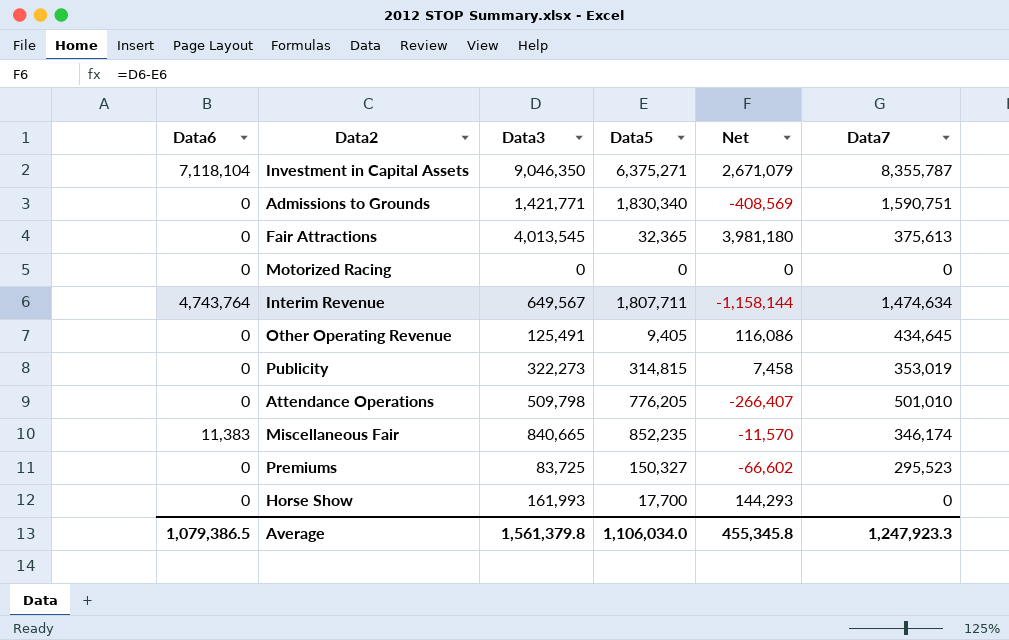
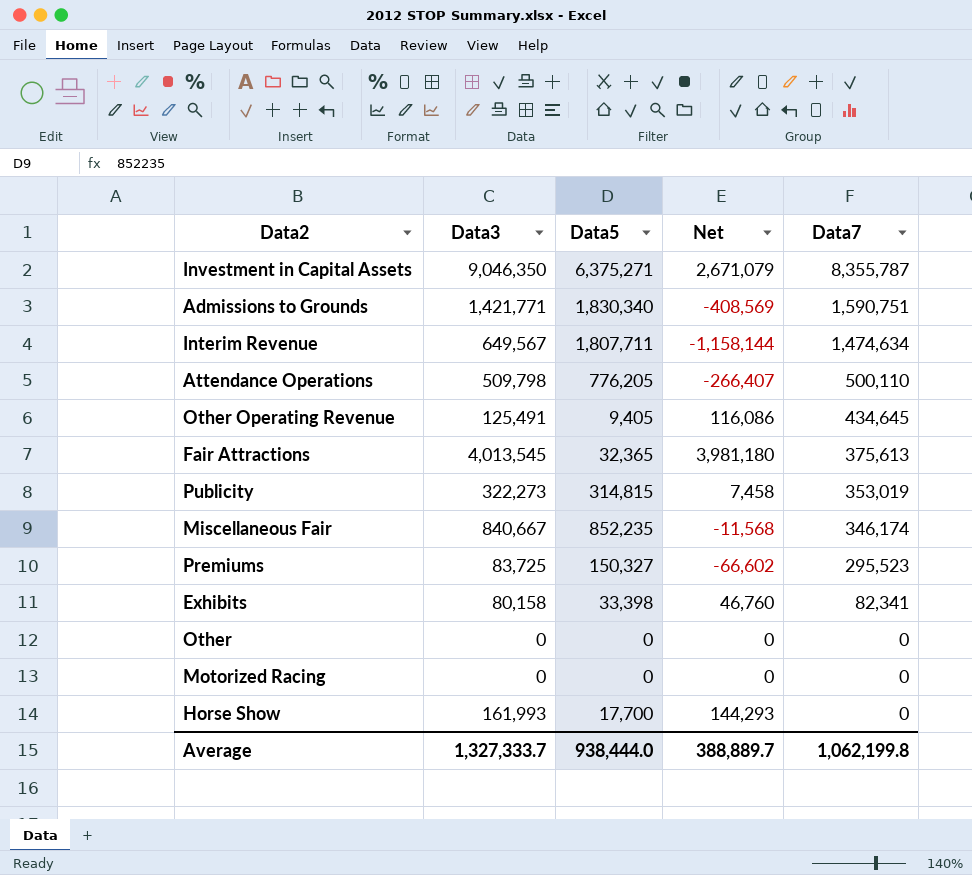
row order: none -> Data7 descending
column Data6 | position: 1 -> none
Attendance Operations | Data7: 501,010 -> 500,110
Miscellaneous Fair | Data3: 840,665 -> 840,667
Miscellaneous Fair | Net: -11,570 -> -11,568
row Exhibits: none -> 80,158 | 33,398 | 46,760 | 82,341
row Other: none -> 0 | 0 | 0 | 0
Average | Data3: 1,561,379.8 -> 1,327,333.7
Average | Data5: 1,106,034.0 -> 938,444.0
Average | Net: 455,345.8 -> 388,889.7
Average | Data7: 1,247,923.3 -> 1,062,199.8

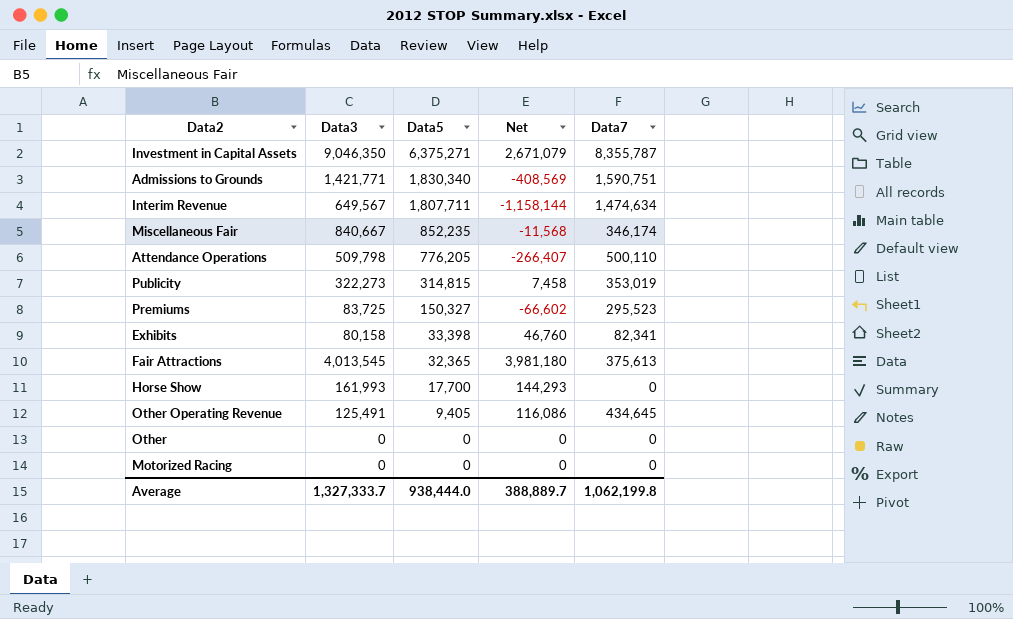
row order: Data7 descending -> Data5 descending

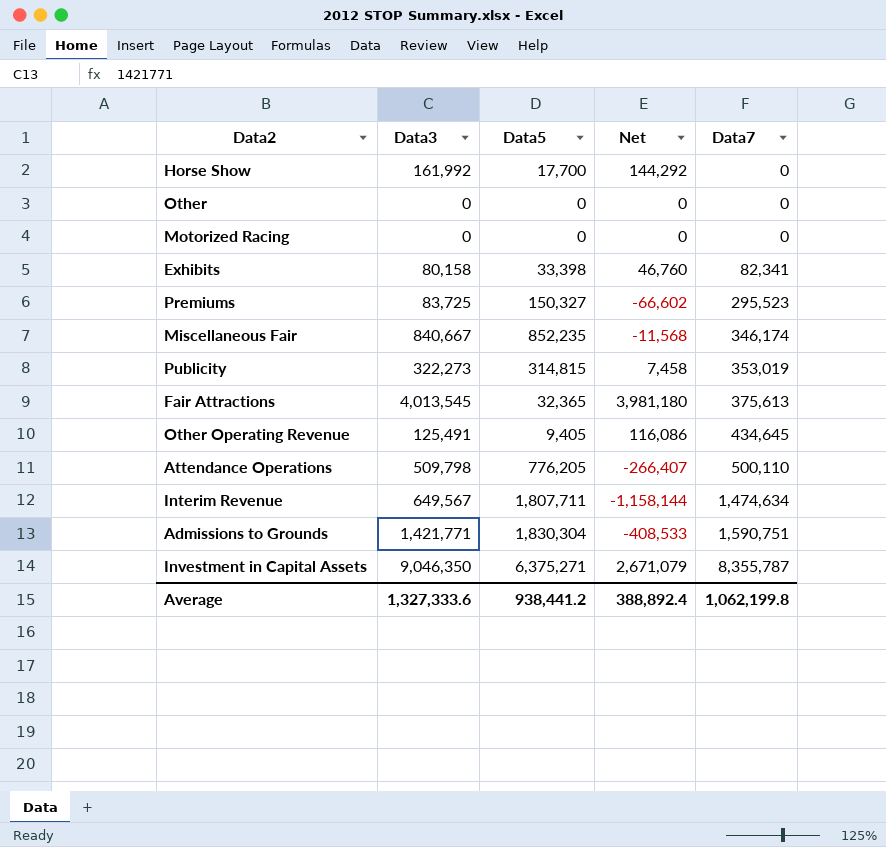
row order: Data5 descending -> Data7 ascending
Horse Show | Data3: 161,993 -> 161,992
Horse Show | Net: 144,293 -> 144,292
Admissions to Grounds | Data5: 1,830,340 -> 1,830,304
Admissions to Grounds | Net: -408,569 -> -408,533
Average | Data3: 1,327,333.7 -> 1,327,333.6
Average | Data5: 938,444.0 -> 938,441.2
Average | Net: 388,889.7 -> 388,892.4

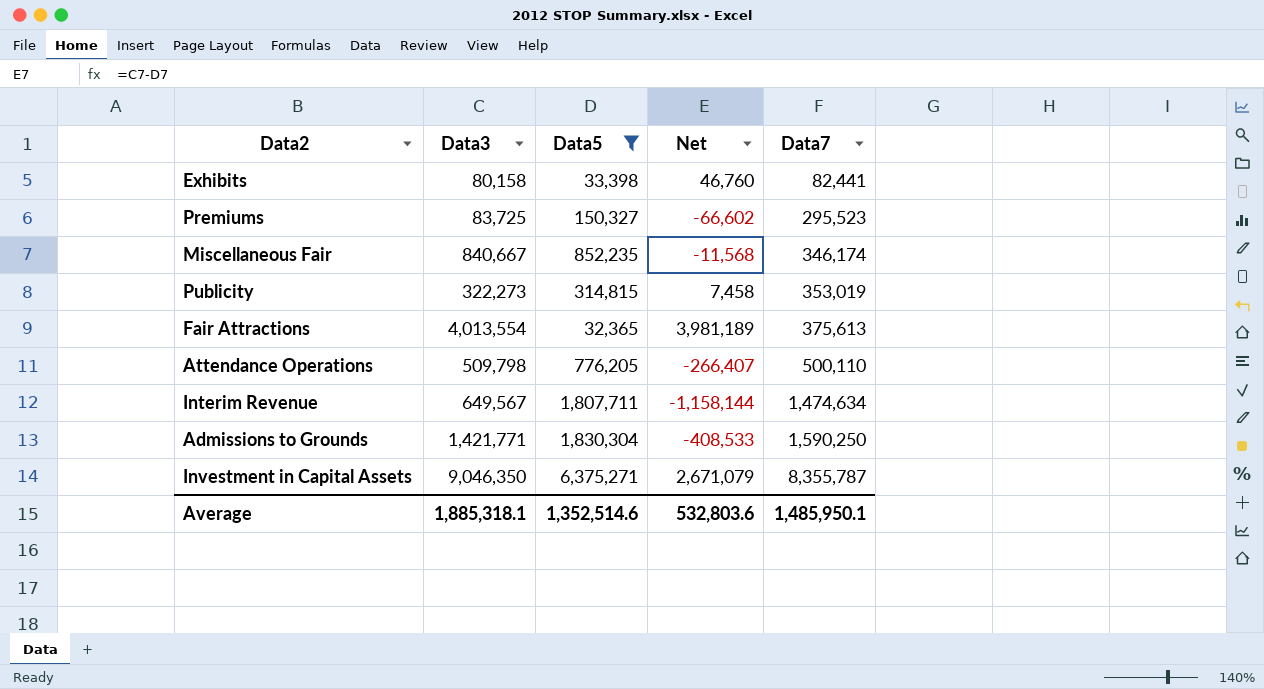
filter: none -> Data5 >= 32,365
Exhibits | Data7: 82,341 -> 82,441
Fair Attractions | Data3: 4,013,545 -> 4,013,554
Fair Attractions | Net: 3,981,180 -> 3,981,189
Admissions to Grounds | Data7: 1,590,751 -> 1,590,250
Average | Data3: 1,327,333.6 -> 1,885,318.1
Average | Data5: 938,441.2 -> 1,352,514.6
Average | Net: 388,892.4 -> 532,803.6
Average | Data7: 1,062,199.8 -> 1,485,950.1

